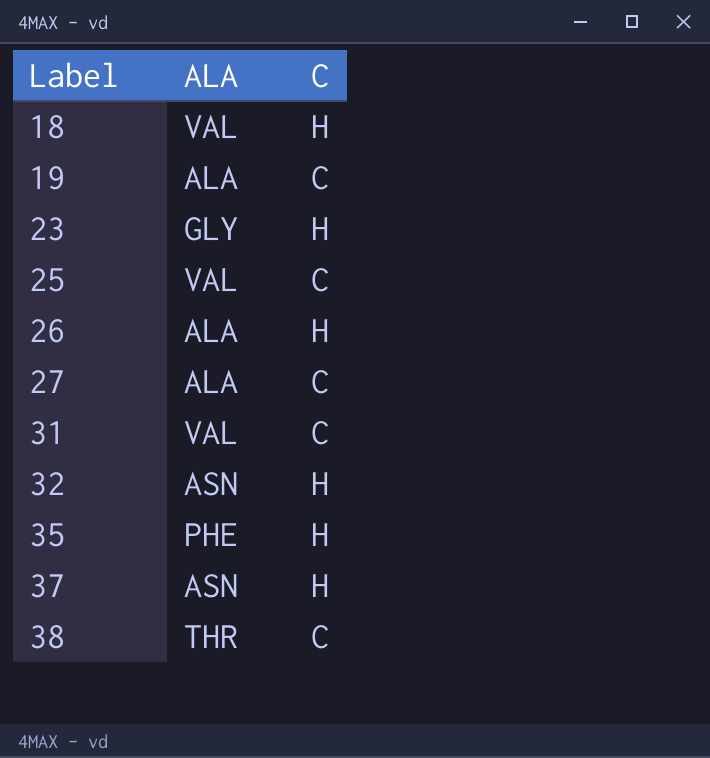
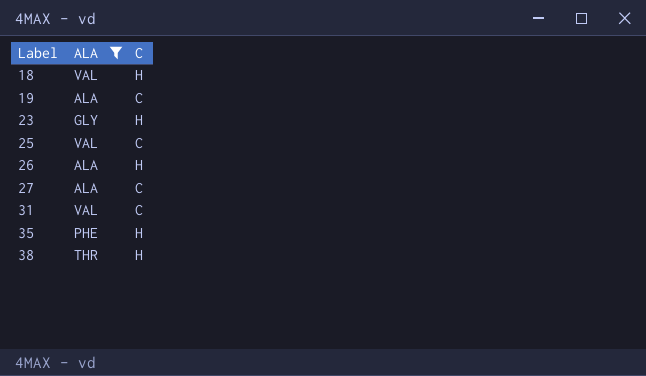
filter: none -> ALA != ASN
38 | C: C -> H

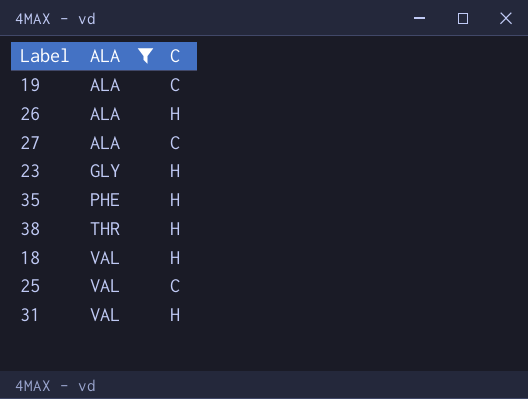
row order: Label ascending -> ALA ascending
31 | C: C -> H

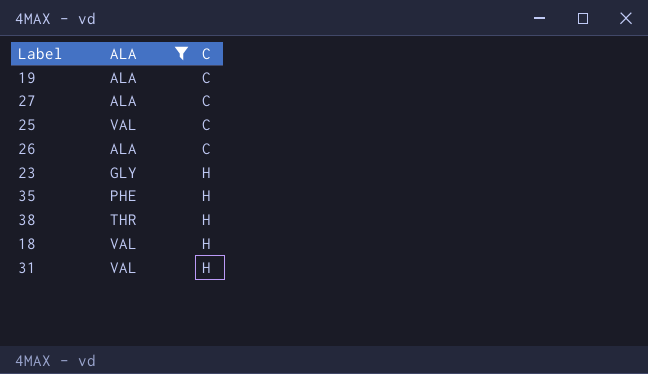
row order: ALA ascending -> C ascending
26 | C: H -> C

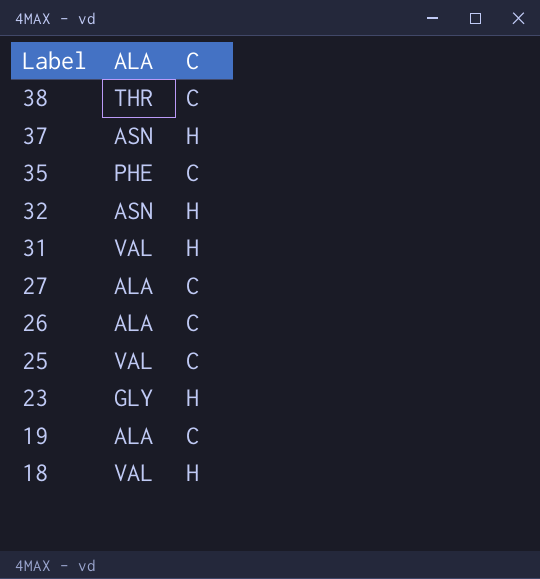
filter: ALA != ASN -> none
row order: C ascending -> Label descending
38 | C: H -> C
35 | C: H -> C

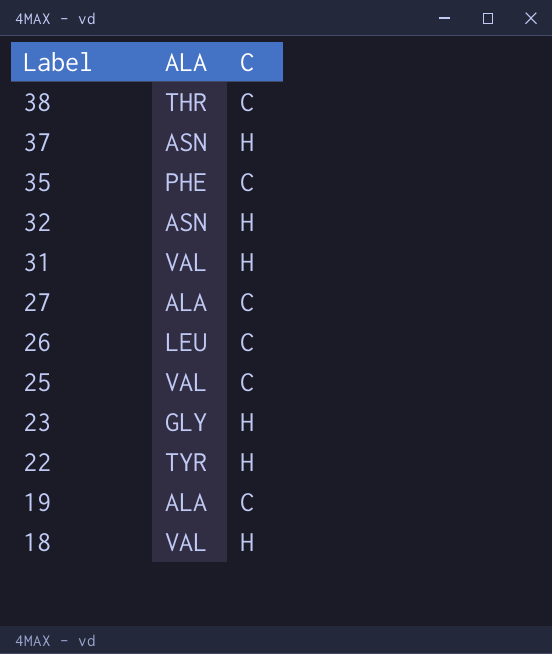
26 | ALA: ALA -> LEU
row 22: none -> TYR | H

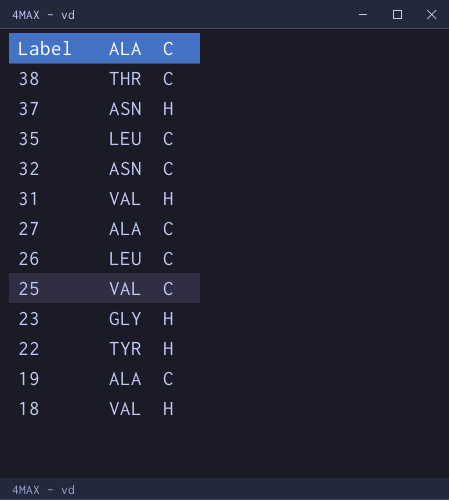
35 | ALA: PHE -> LEU
32 | C: H -> C

